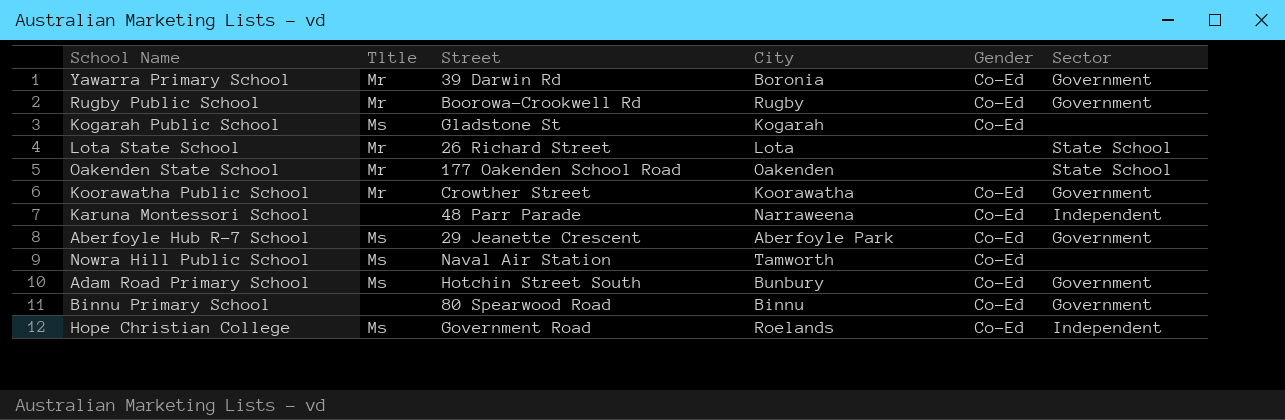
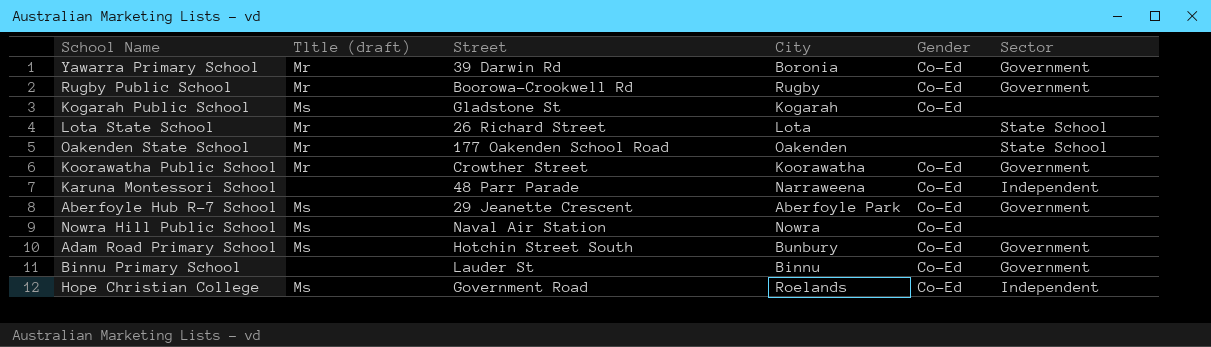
column name: Tltle -> Tltle (draft)
Nowra Hill Public School | City: Tamworth -> Nowra
Binnu Primary School | Street: 80 Spearwood Road -> Lauder St

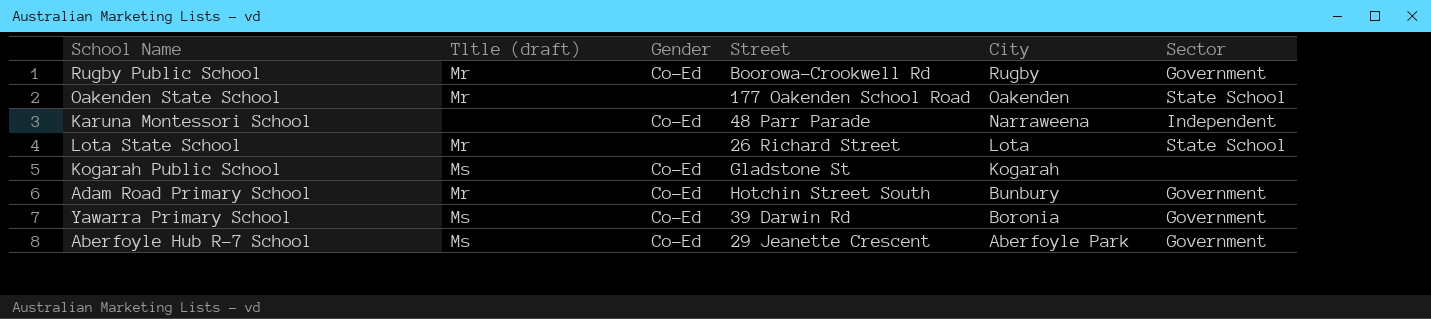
row order: none -> City descending
column Gender | position: 5 -> 3
row Koorawatha Public School: Mr | Crowther Street | Koorawatha | Co-Ed | Government -> none
row Nowra Hill Public School: Ms | Naval Air Station | Nowra | Co-Ed | none -> none
row Binnu Primary School: none | Lauder St | Binnu | Co-Ed | Government -> none
row Hope Christian College: Ms | Government Road | Roelands | Co-Ed | Independent -> none
Adam Road Primary School | Tltle (draft): Ms -> Mr
Yawarra Primary School | Tltle (draft): Mr -> Ms

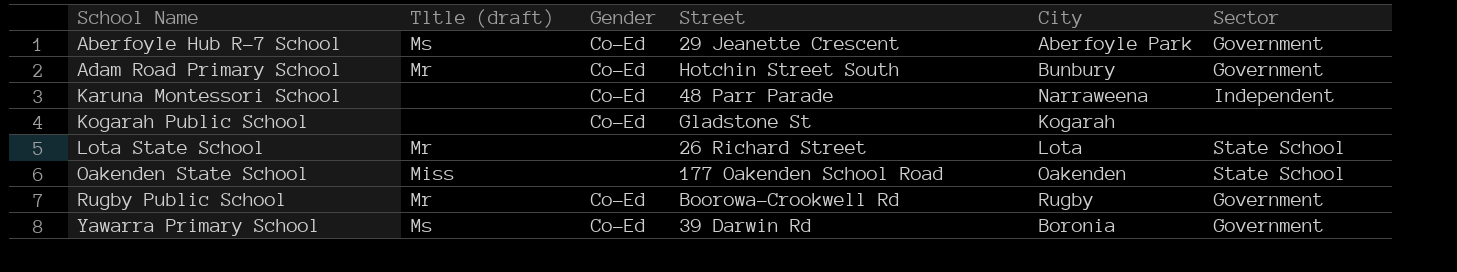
row order: City descending -> School Name ascending
Kogarah Public School | Tltle (draft): Ms -> none
Oakenden State School | Tltle (draft): Mr -> Miss

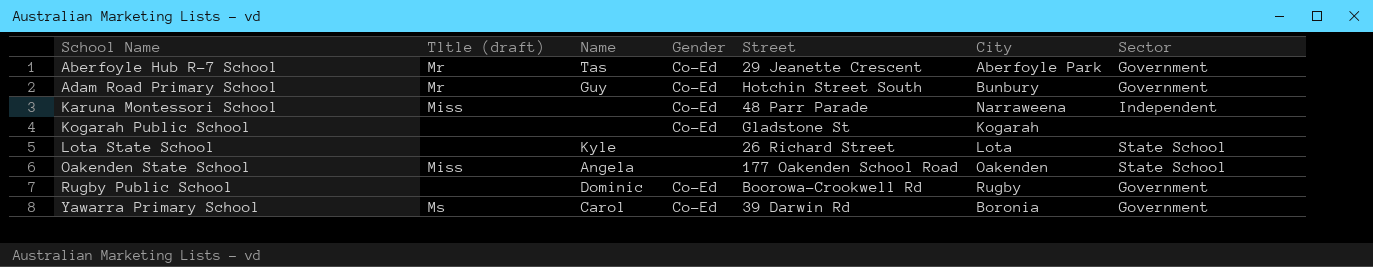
column Name | position: none -> 3
Aberfoyle Hub R-7 School | Tltle (draft): Ms -> Mr
Karuna Montessori School | Tltle (draft): none -> Miss
Lota State School | Tltle (draft): Mr -> none
Rugby Public School | Tltle (draft): Mr -> none

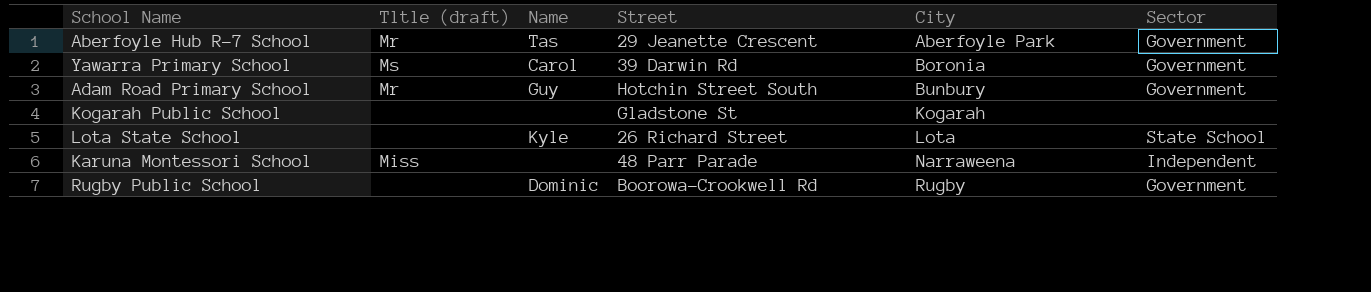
row order: School Name ascending -> City ascending
column Gender | position: 4 -> none
row Oakenden State School: Miss | Angela | none | 177 Oakenden School Road | Oakenden | State School -> none

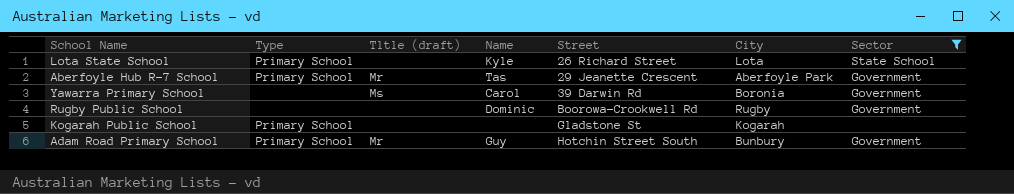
filter: none -> Sector != Independent
row order: City ascending -> Street ascending
column Type | position: none -> 2

